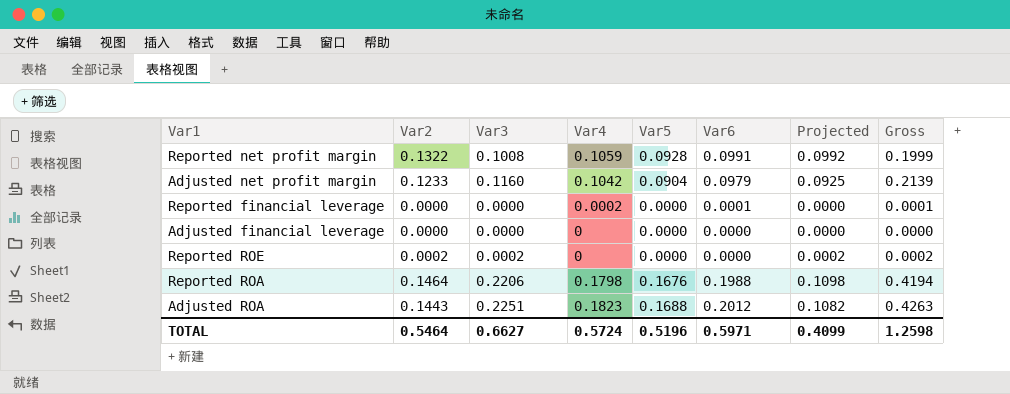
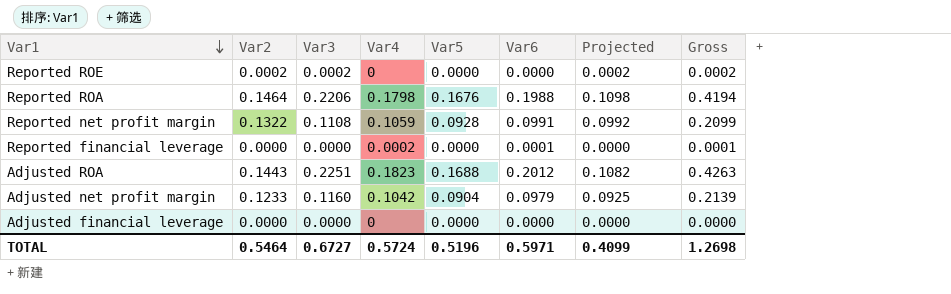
row order: none -> Var1 descending
Reported net profit margin | Var3: 0.1008 -> 0.1108
Reported net profit margin | Gross: 0.1999 -> 0.2099
TOTAL | Var3: 0.6627 -> 0.6727
TOTAL | Gross: 1.2598 -> 1.2698

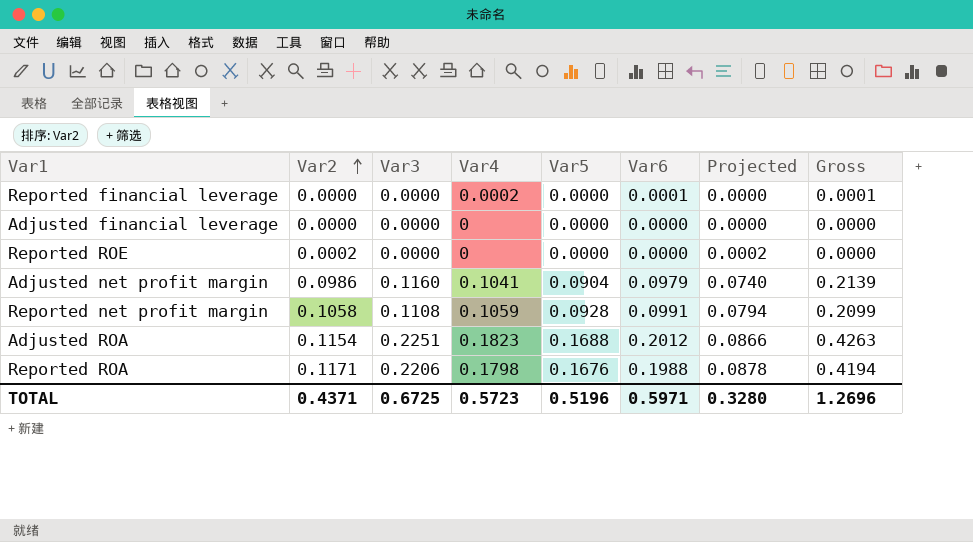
row order: Var1 descending -> Var2 ascending
Reported ROE | Var3: 0.0002 -> 0.0000
Reported ROE | Gross: 0.0002 -> 0.0000
Adjusted net profit margin | Var2: 0.1233 -> 0.0986
Adjusted net profit margin | Var4: 0.1042 -> 0.1041
Adjusted net profit margin | Projected: 0.0925 -> 0.0740
Reported net profit margin | Var2: 0.1322 -> 0.1058
Reported net profit margin | Projected: 0.0992 -> 0.0794
Adjusted ROA | Var2: 0.1443 -> 0.1154
Adjusted ROA | Projected: 0.1082 -> 0.0866
Reported ROA | Var2: 0.1464 -> 0.1171
Reported ROA | Projected: 0.1098 -> 0.0878
TOTAL | Var2: 0.5464 -> 0.4371
TOTAL | Var3: 0.6727 -> 0.6725
TOTAL | Var4: 0.5724 -> 0.5723
TOTAL | Projected: 0.4099 -> 0.3280
TOTAL | Gross: 1.2698 -> 1.2696

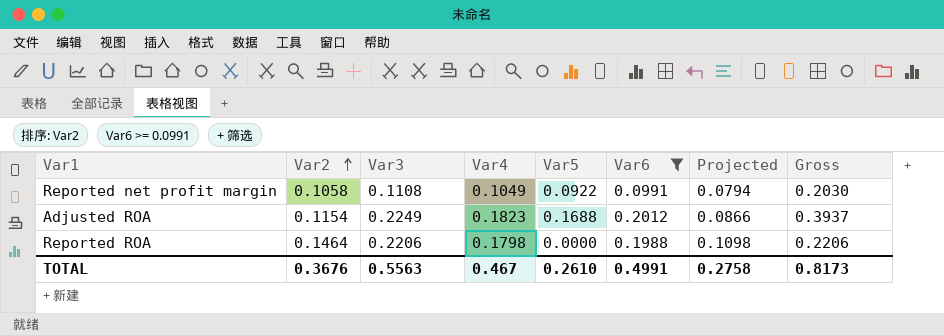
filter: none -> Var6 >= 0.0991
column Gross | formula: [Var3] + [Var6] -> [Var3] + [Var5]
Reported net profit margin | Var4: 0.1059 -> 0.1049
Reported net profit margin | Var5: 0.0928 -> 0.0922
Adjusted ROA | Var3: 0.2251 -> 0.2249
Reported ROA | Var2: 0.1171 -> 0.1464
Reported ROA | Var5: 0.1676 -> 0.0000
Reported ROA | Projected: 0.0878 -> 0.1098
TOTAL | Var2: 0.4371 -> 0.3676
TOTAL | Var3: 0.6725 -> 0.5563
TOTAL | Var4: 0.5723 -> 0.467
TOTAL | Var5: 0.5196 -> 0.2610
TOTAL | Var6: 0.5971 -> 0.4991
TOTAL | Projected: 0.3280 -> 0.2758
TOTAL | Gross: 1.2696 -> 0.8173

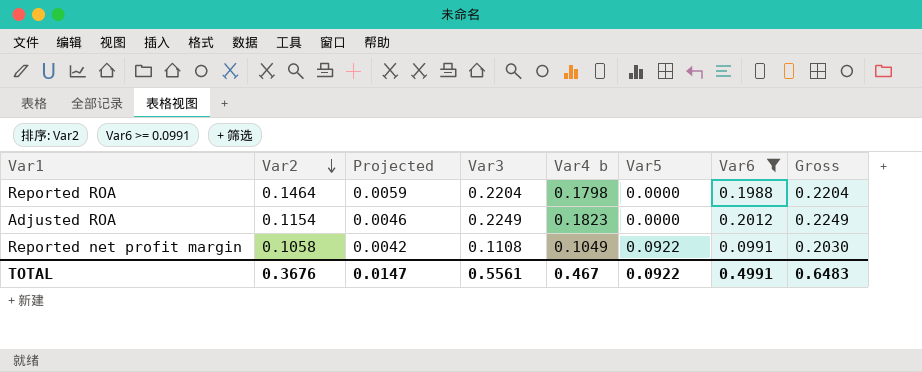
row order: Var2 ascending -> Var2 descending
column Projected | formula: [Var2] * 0.75 -> [Var2] * 0.04
column Projected | position: 7 -> 3
column name: Var4 -> Var4 b
Reported ROA | Var3: 0.2206 -> 0.2204
Reported ROA | Gross: 0.2206 -> 0.2204
Adjusted ROA | Var5: 0.1688 -> 0.0000
Adjusted ROA | Gross: 0.3937 -> 0.2249
TOTAL | Projected: 0.2758 -> 0.0147
TOTAL | Var3: 0.5563 -> 0.5561
TOTAL | Var5: 0.2610 -> 0.0922
TOTAL | Gross: 0.8173 -> 0.6483

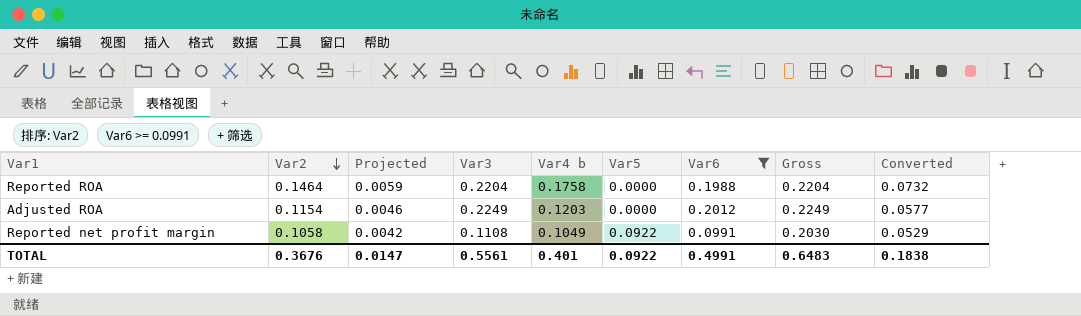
column Converted | formula: none -> [Var2] * 0.5
Reported ROA | Var4 b: 0.1798 -> 0.1758
Adjusted ROA | Var4 b: 0.1823 -> 0.1203
TOTAL | Var4 b: 0.467 -> 0.401

